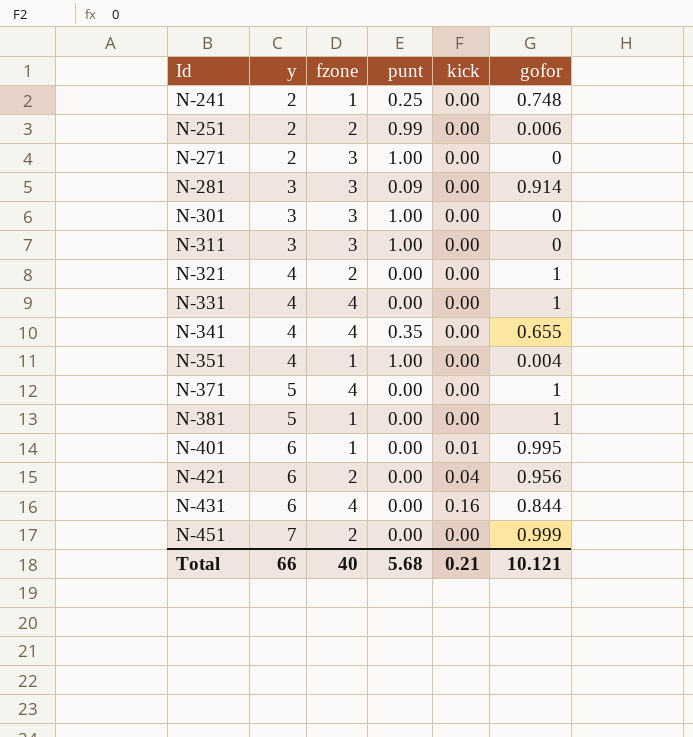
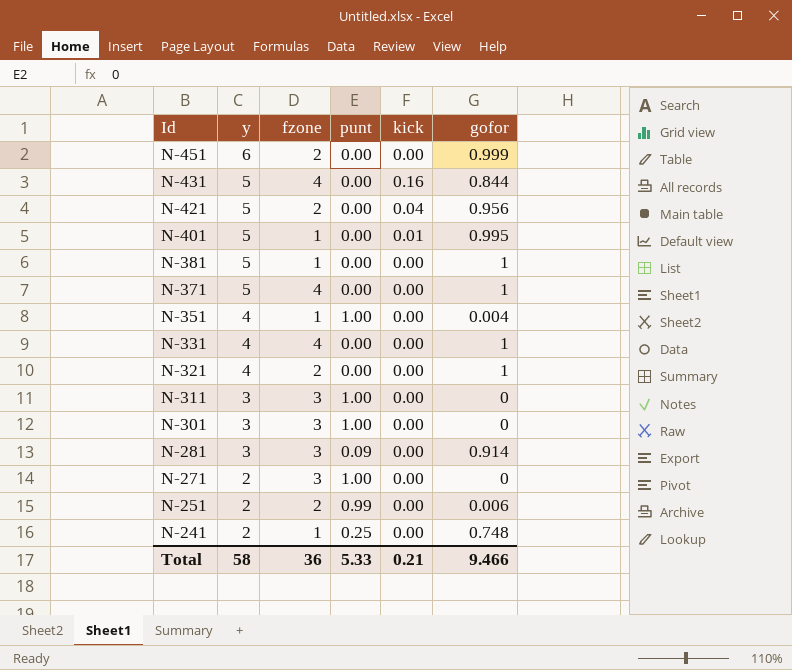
row order: Id ascending -> Id descending
row N-341: 4 | 4 | 0.35 | 0.00 | 0.655 -> none
N-451 | y: 7 -> 6
N-431 | y: 6 -> 5
N-421 | y: 6 -> 5
N-401 | y: 6 -> 5
Total | y: 66 -> 58
Total | fzone: 40 -> 36
Total | punt: 5.68 -> 5.33
Total | gofor: 10.121 -> 9.466

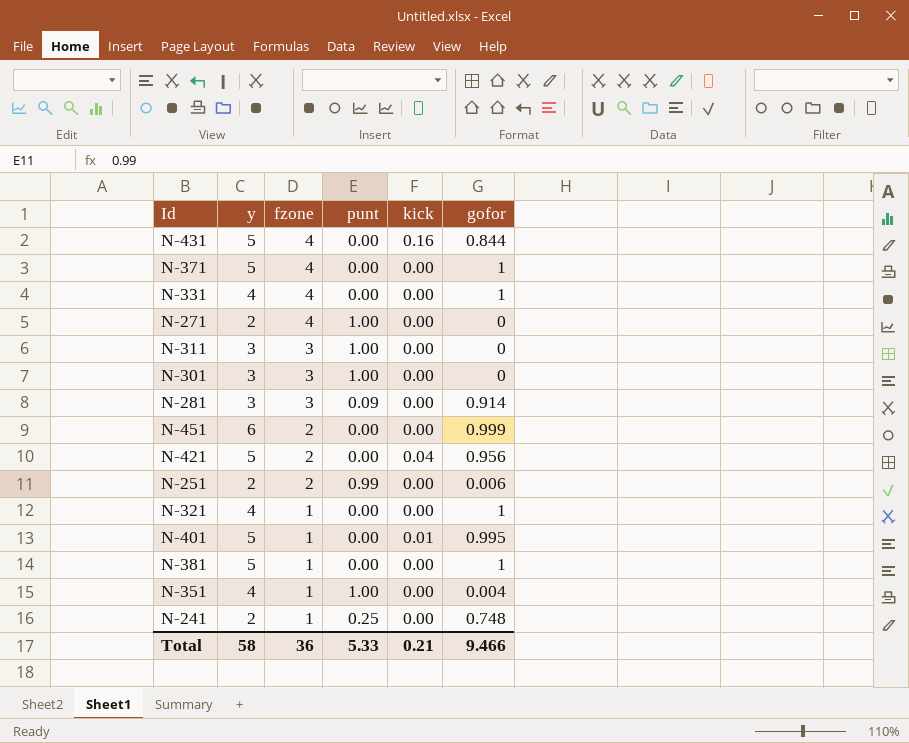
row order: Id descending -> fzone descending
N-271 | fzone: 3 -> 4
N-321 | fzone: 2 -> 1

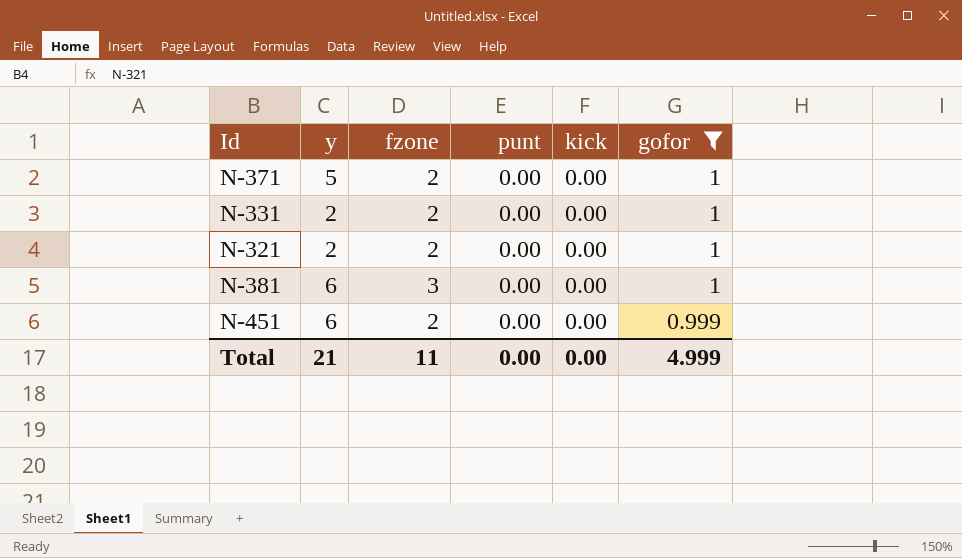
filter: none -> gofor >= 0.999
row order: fzone descending -> gofor descending
N-371 | fzone: 4 -> 2
N-331 | y: 4 -> 2
N-331 | fzone: 4 -> 2
N-321 | y: 4 -> 2
N-321 | fzone: 1 -> 2
N-381 | y: 5 -> 6
N-381 | fzone: 1 -> 3
Total | y: 58 -> 21
Total | fzone: 36 -> 11
Total | punt: 5.33 -> 0.00
Total | kick: 0.21 -> 0.00
Total | gofor: 9.466 -> 4.999

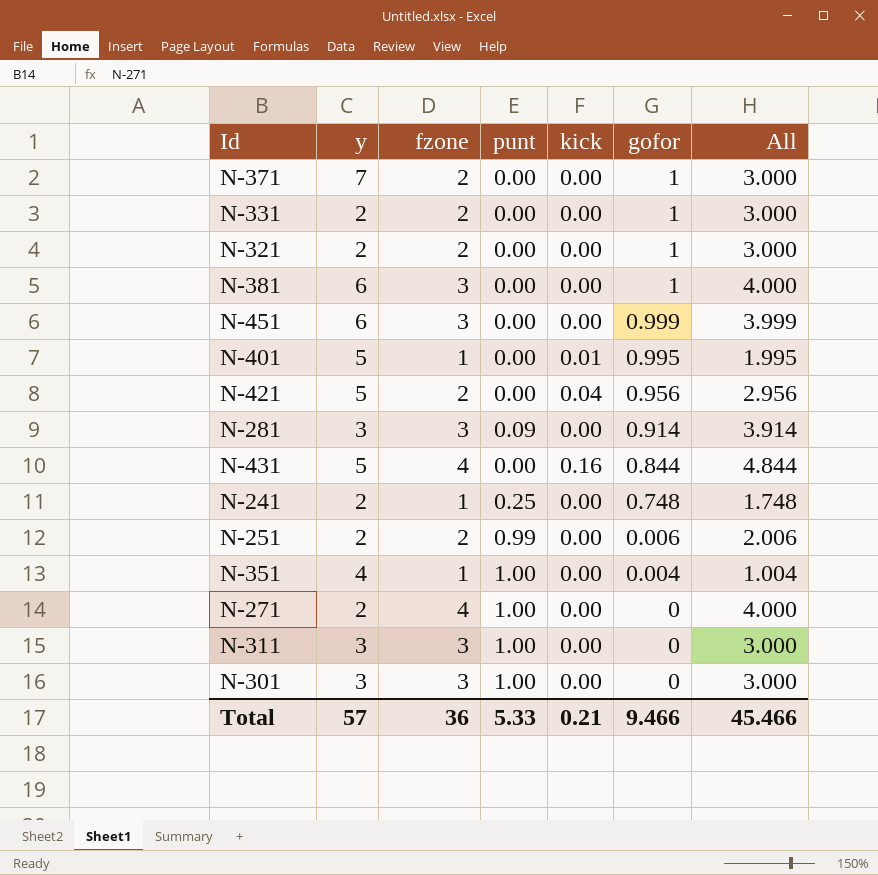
filter: gofor >= 0.999 -> none
column All | formula: none -> [fzone] + [gofor]
N-371 | y: 5 -> 7
N-451 | fzone: 2 -> 3
Total | y: 21 -> 57
Total | fzone: 11 -> 36
Total | punt: 0.00 -> 5.33
Total | kick: 0.00 -> 0.21
Total | gofor: 4.999 -> 9.466

